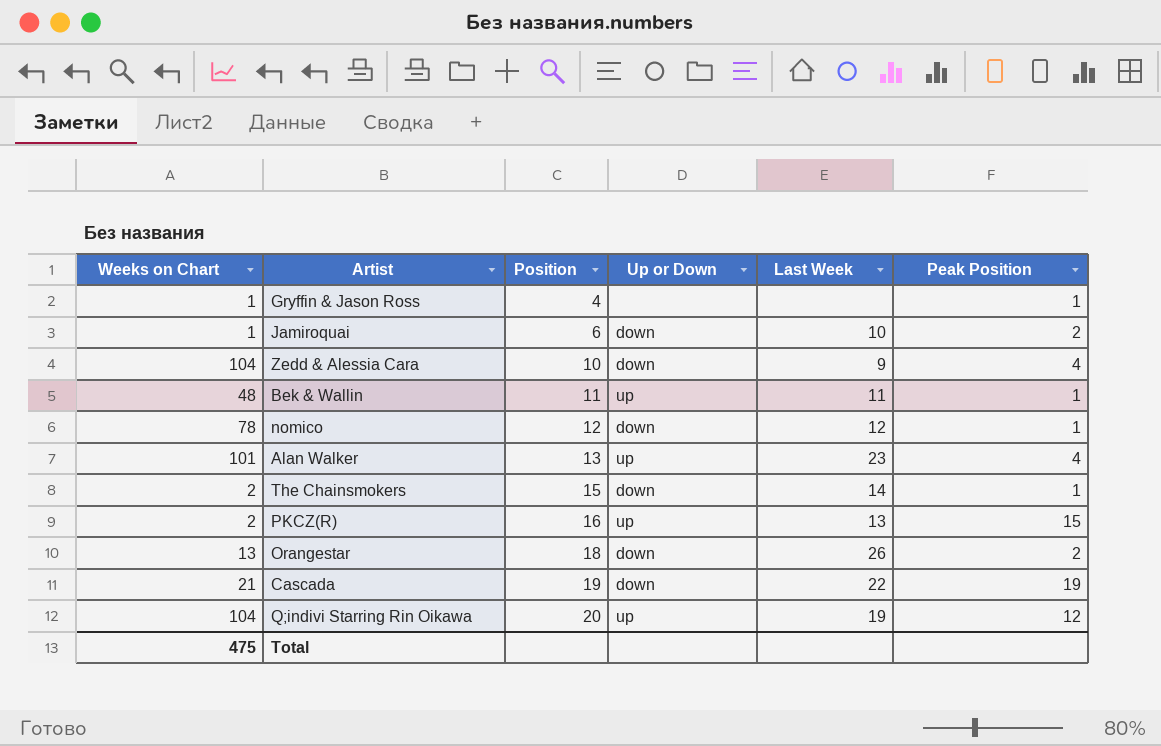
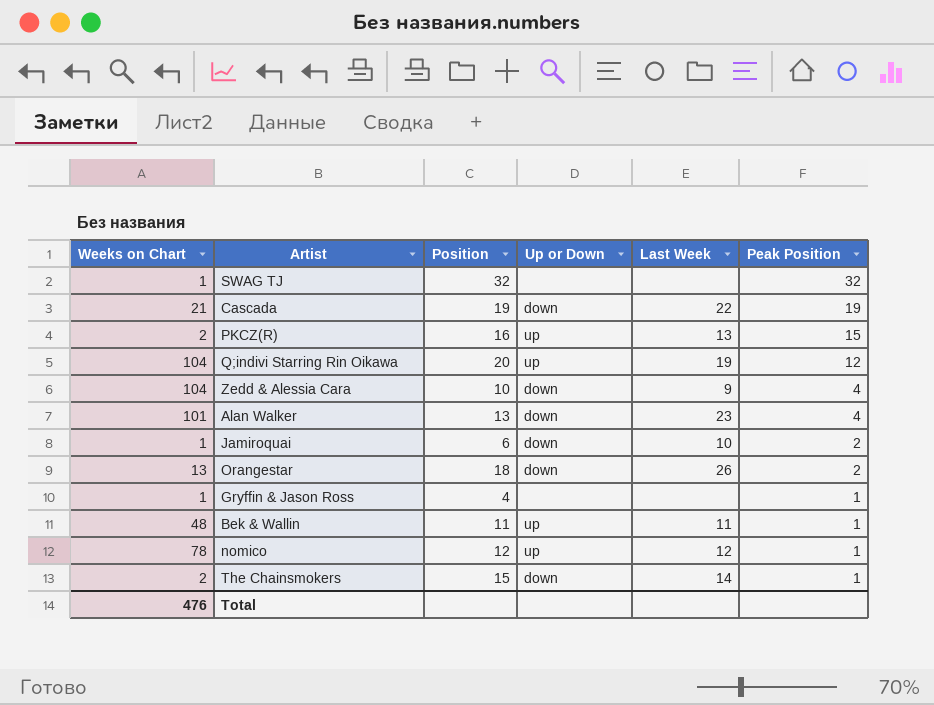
row order: Position ascending -> Peak Position descending
row SWAG TJ: none -> 1 | 32 | none | none | 32
Alan Walker | Up or Down: up -> down
nomico | Up or Down: down -> up
Total | Weeks on Chart: 475 -> 476

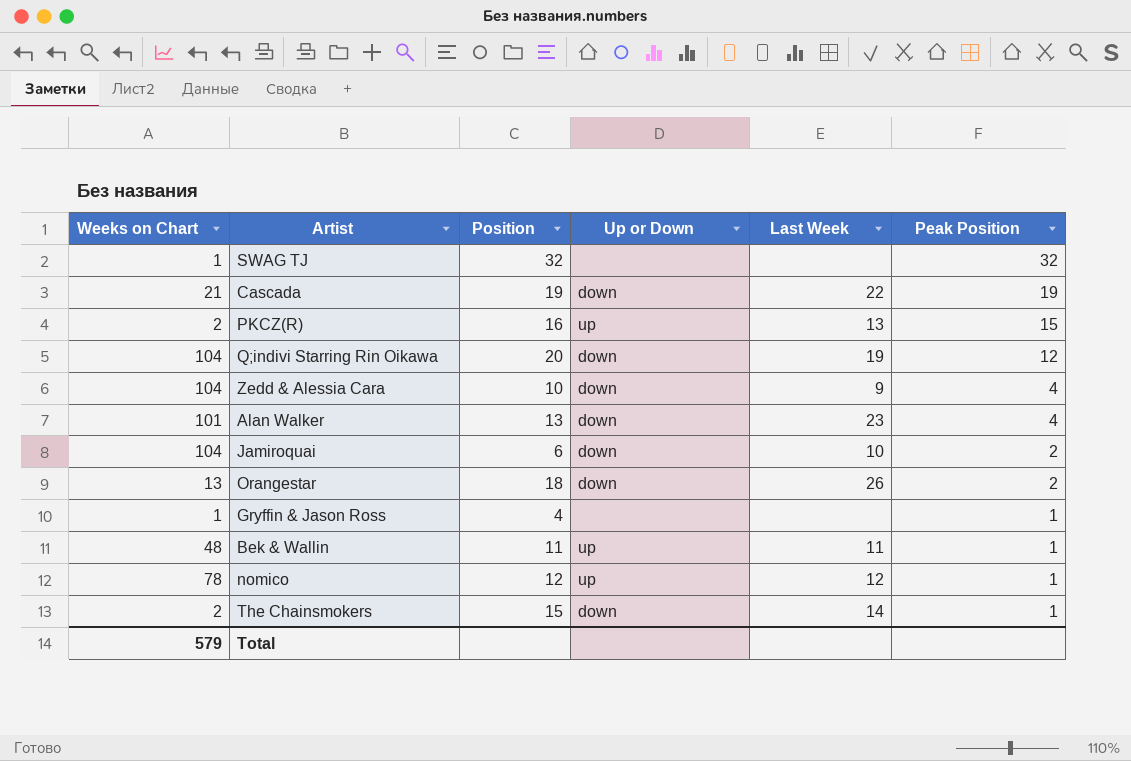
Q;indivi Starring Rin Oikawa | Up or Down: up -> down
Jamiroquai | Weeks on Chart: 1 -> 104
Total | Weeks on Chart: 476 -> 579

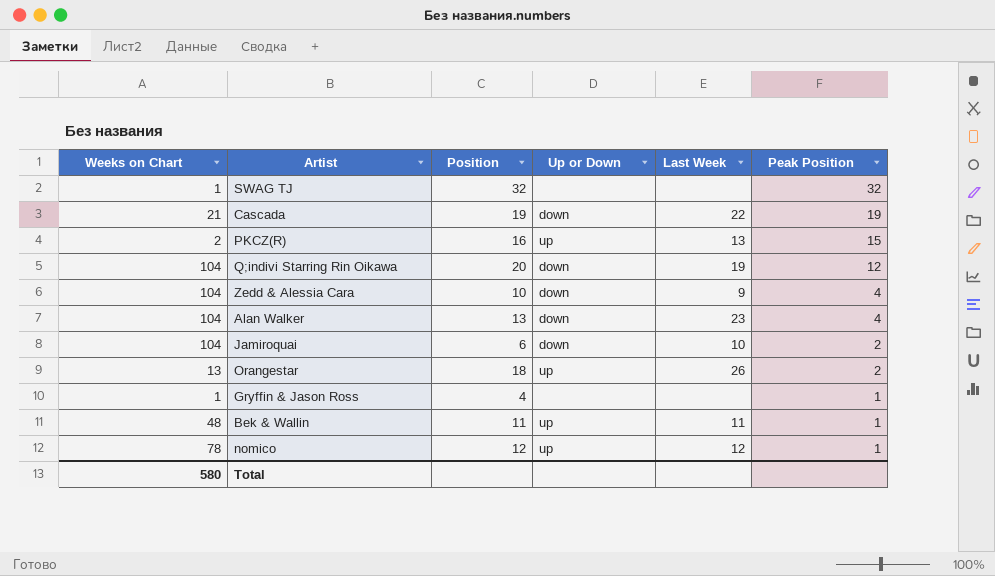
row The Chainsmokers: 2 | 15 | down | 14 | 1 -> none
Alan Walker | Weeks on Chart: 101 -> 104
Orangestar | Up or Down: down -> up
Total | Weeks on Chart: 579 -> 580

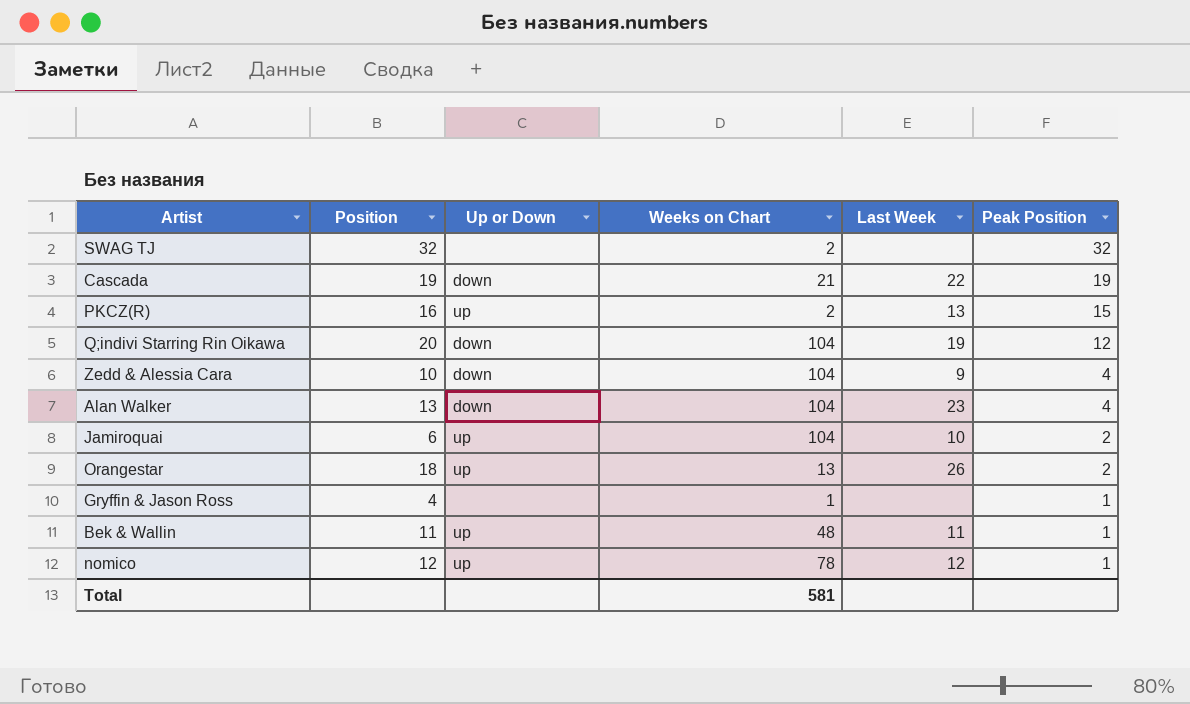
column Weeks on Chart | position: 1 -> 4
SWAG TJ | Weeks on Chart: 1 -> 2
Jamiroquai | Up or Down: down -> up
Total | Weeks on Chart: 580 -> 581

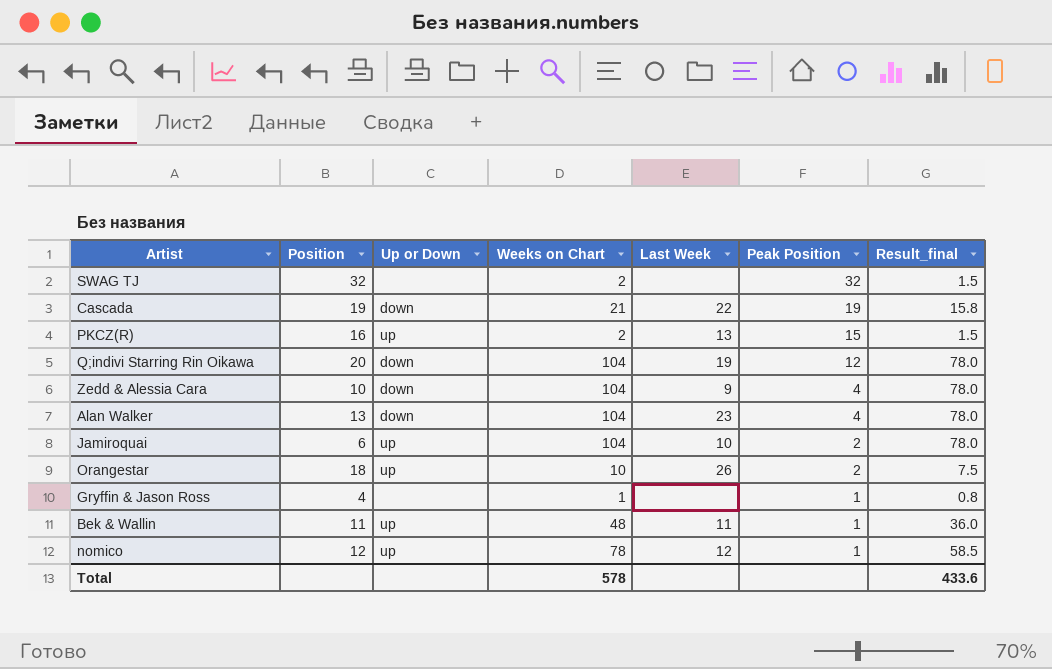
column Result_final | formula: none -> [Weeks on Chart] * 0.75
Orangestar | Weeks on Chart: 13 -> 10
Total | Weeks on Chart: 581 -> 578

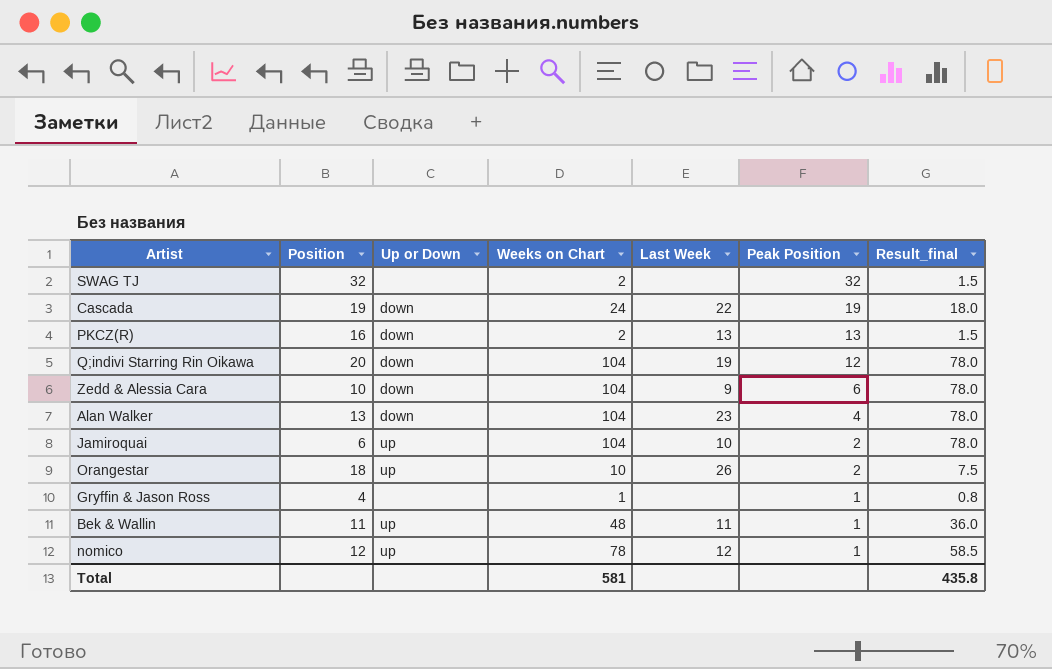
Cascada | Weeks on Chart: 21 -> 24
Cascada | Result_final: 15.8 -> 18.0
PKCZ(R) | Up or Down: up -> down
PKCZ(R) | Peak Position: 15 -> 13
Zedd & Alessia Cara | Peak Position: 4 -> 6
Total | Weeks on Chart: 578 -> 581
Total | Result_final: 433.6 -> 435.8

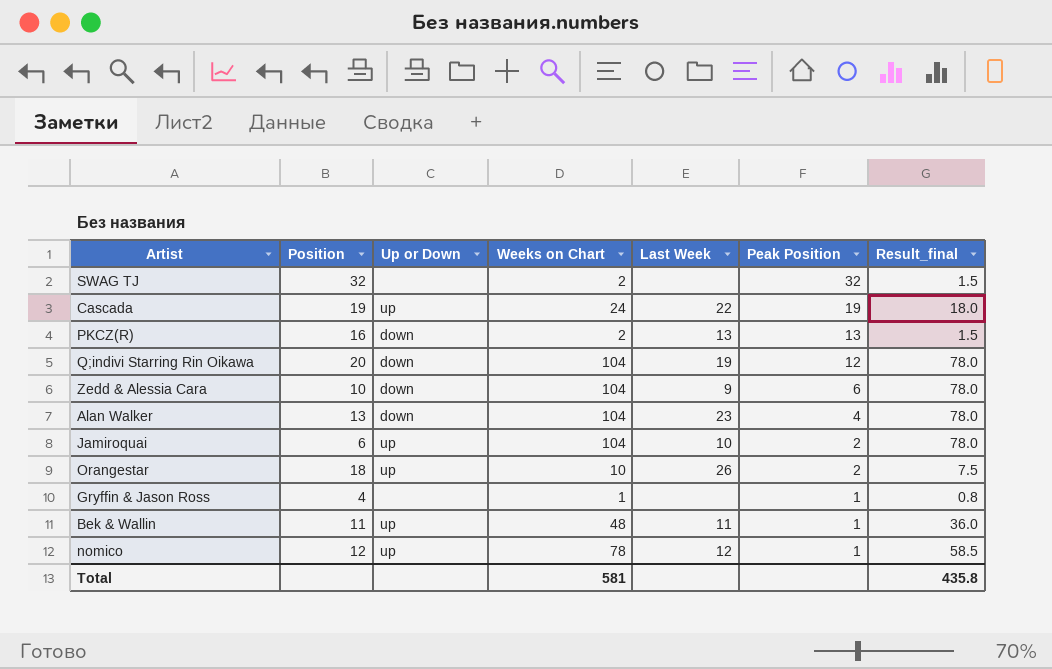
Cascada | Up or Down: down -> up

